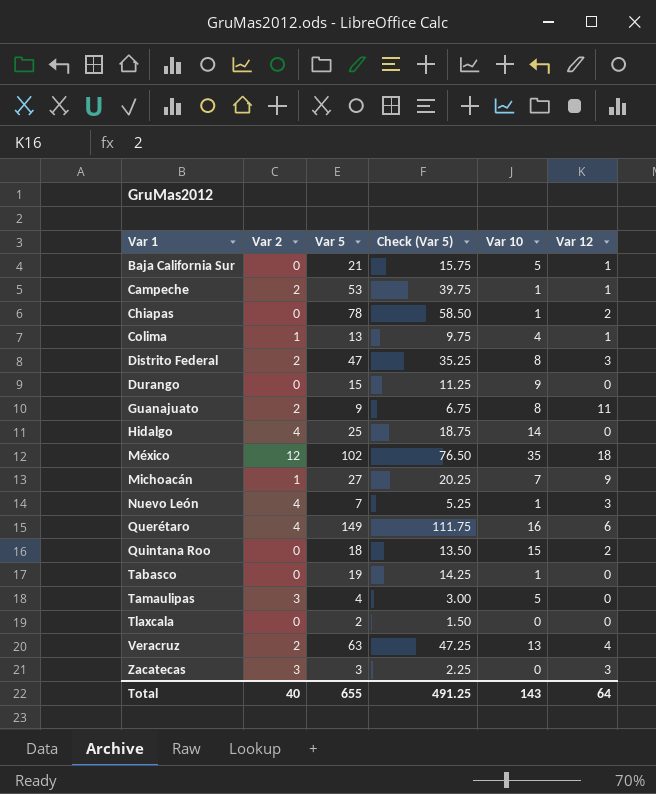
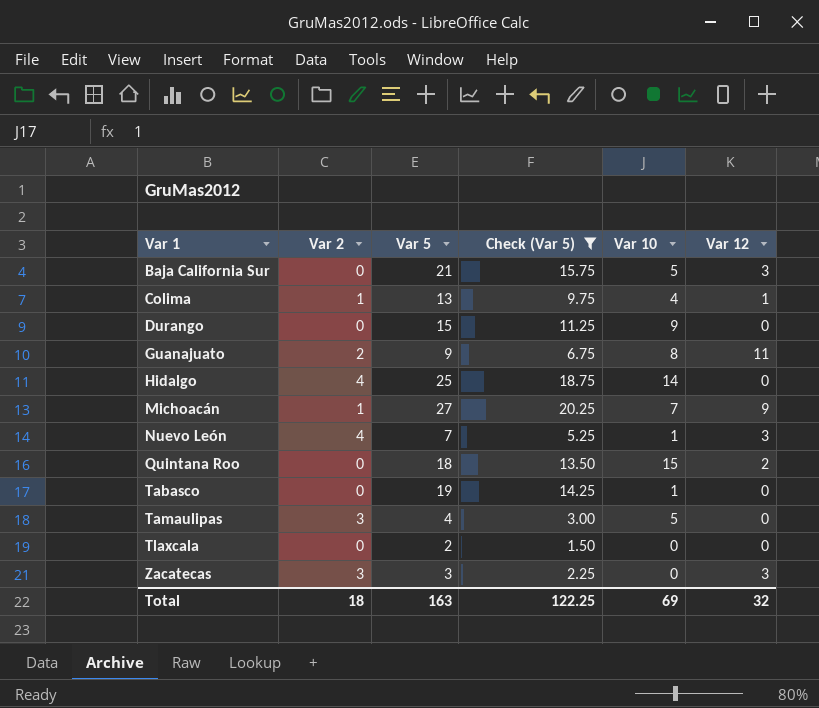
filter: none -> Check (Var 5) <= 20.25
Baja California Sur | Var 12: 1 -> 3
Total | Var 2: 40 -> 18
Total | Var 5: 655 -> 163
Total | Check (Var 5): 491.25 -> 122.25
Total | Var 10: 143 -> 69
Total | Var 12: 64 -> 32

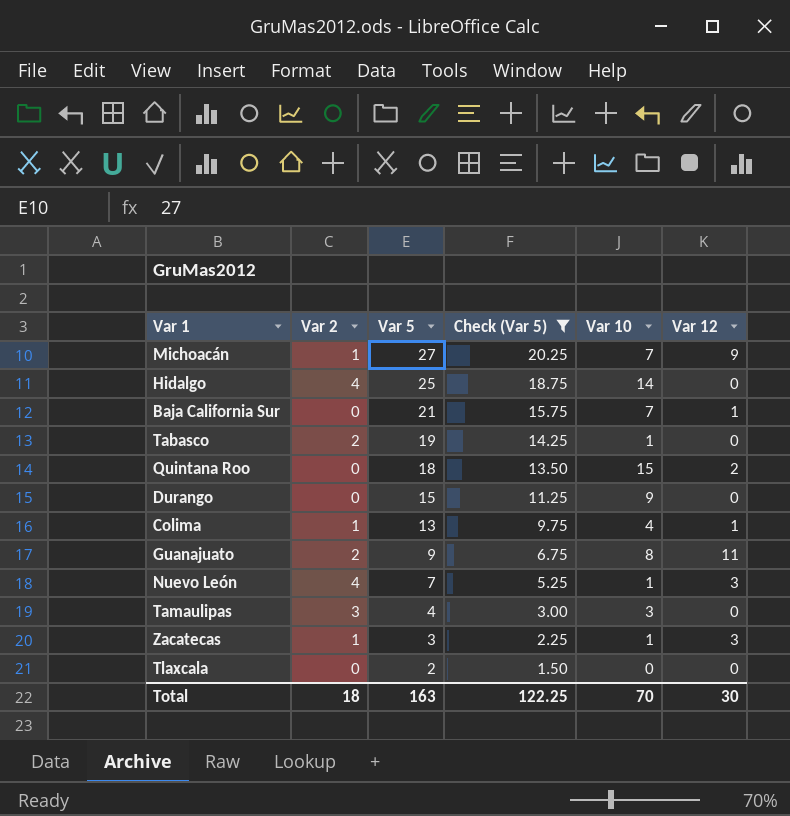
row order: Var 1 ascending -> Var 5 descending
Baja California Sur | Var 10: 5 -> 7
Baja California Sur | Var 12: 3 -> 1
Tabasco | Var 2: 0 -> 2
Tamaulipas | Var 10: 5 -> 3
Zacatecas | Var 2: 3 -> 1
Zacatecas | Var 10: 0 -> 1
Total | Var 10: 69 -> 70
Total | Var 12: 32 -> 30

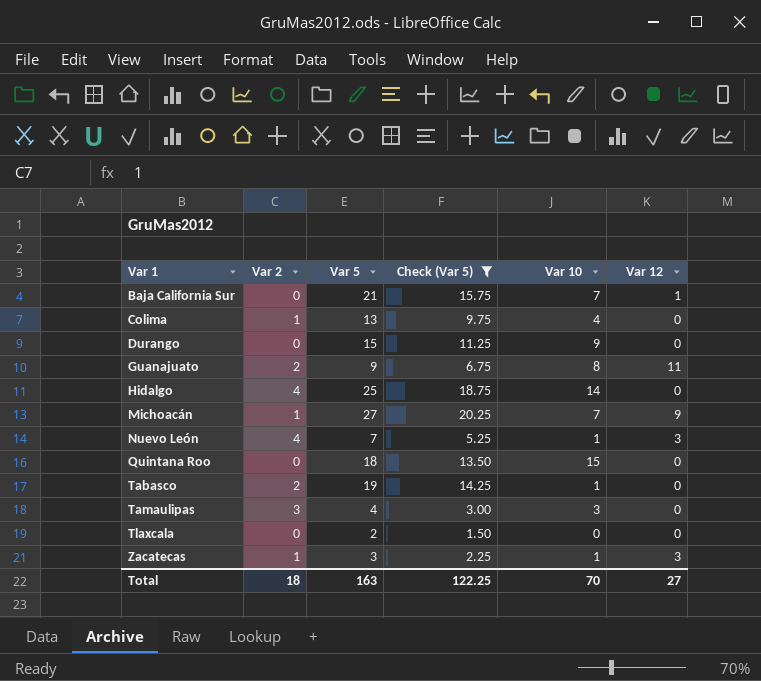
row order: Var 5 descending -> Var 1 ascending
Colima | Var 12: 1 -> 0
Quintana Roo | Var 12: 2 -> 0
Total | Var 12: 30 -> 27

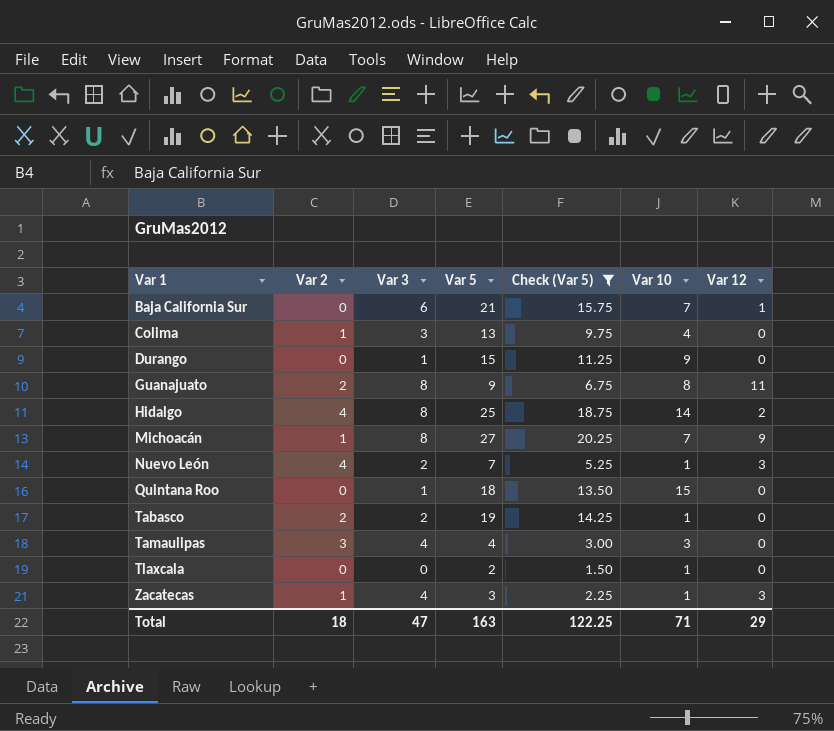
column Var 3 | position: none -> 3
Hidalgo | Var 12: 0 -> 2
Tlaxcala | Var 10: 0 -> 1
Total | Var 10: 70 -> 71
Total | Var 12: 27 -> 29

